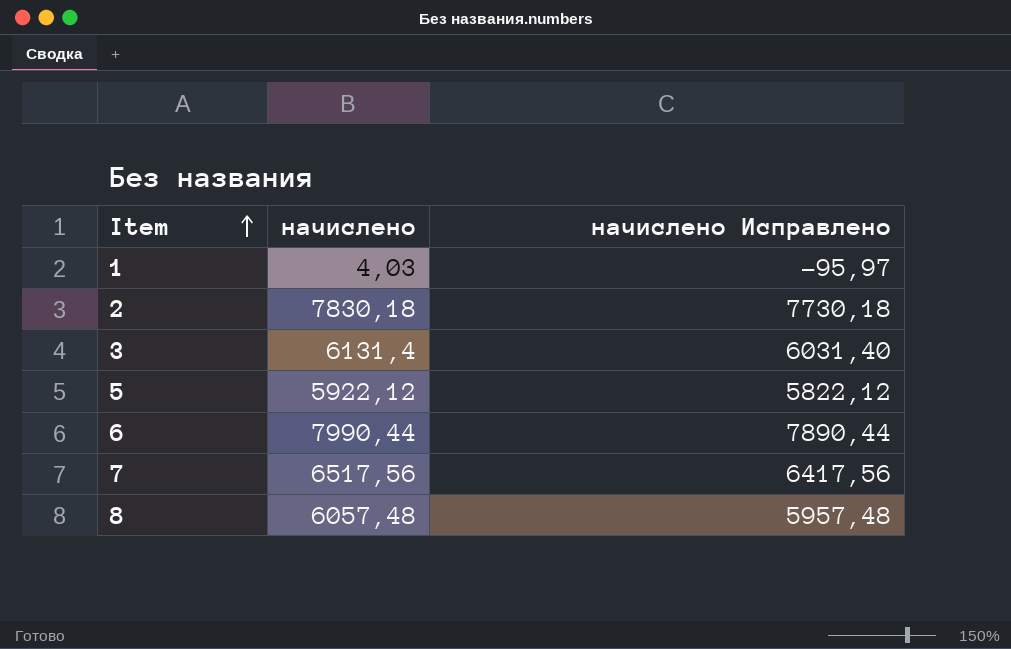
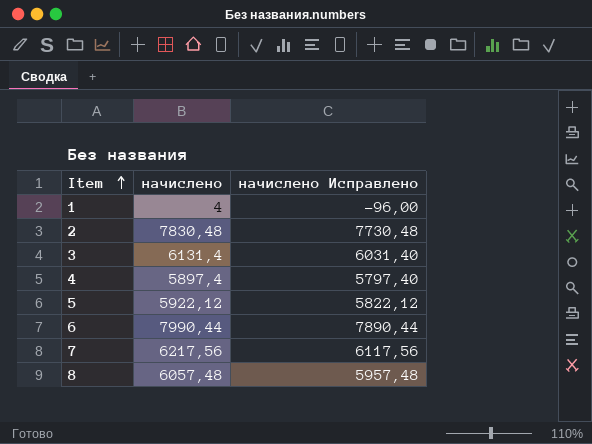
1 | начислено: 4,03 -> 4
1 | начислено Исправлено: -95,97 -> -96,00
2 | начислено: 7830,18 -> 7830,48
2 | начислено Исправлено: 7730,18 -> 7730,48
row 4: none -> 5897,4 | 5797,40
7 | начислено: 6517,56 -> 6217,56
7 | начислено Исправлено: 6417,56 -> 6117,56

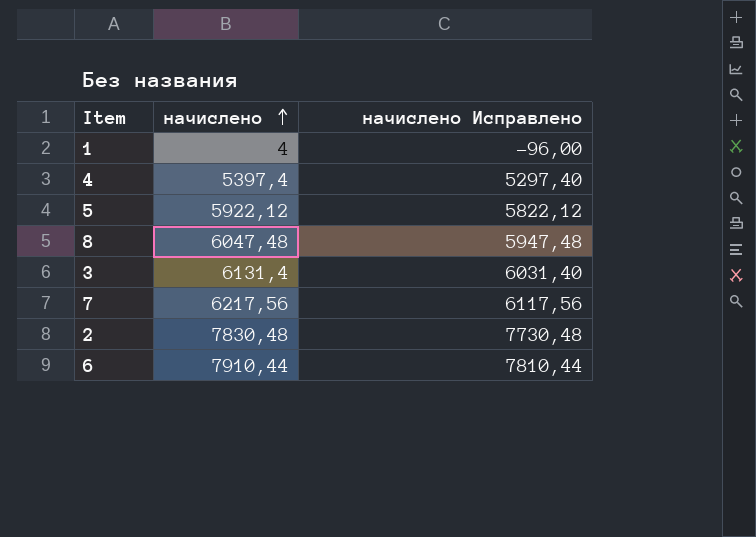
row order: Item ascending -> начислено ascending
4 | начислено: 5897,4 -> 5397,4
4 | начислено Исправлено: 5797,40 -> 5297,40
8 | начислено: 6057,48 -> 6047,48
8 | начислено Исправлено: 5957,48 -> 5947,48
6 | начислено: 7990,44 -> 7910,44
6 | начислено Исправлено: 7890,44 -> 7810,44

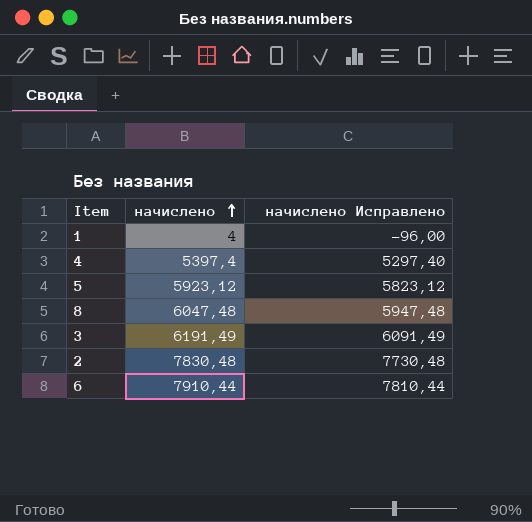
row 7: 6217,56 | 6117,56 -> none
5 | начислено: 5922,12 -> 5923,12
5 | начислено Исправлено: 5822,12 -> 5823,12
3 | начислено: 6131,4 -> 6191,49
3 | начислено Исправлено: 6031,40 -> 6091,49

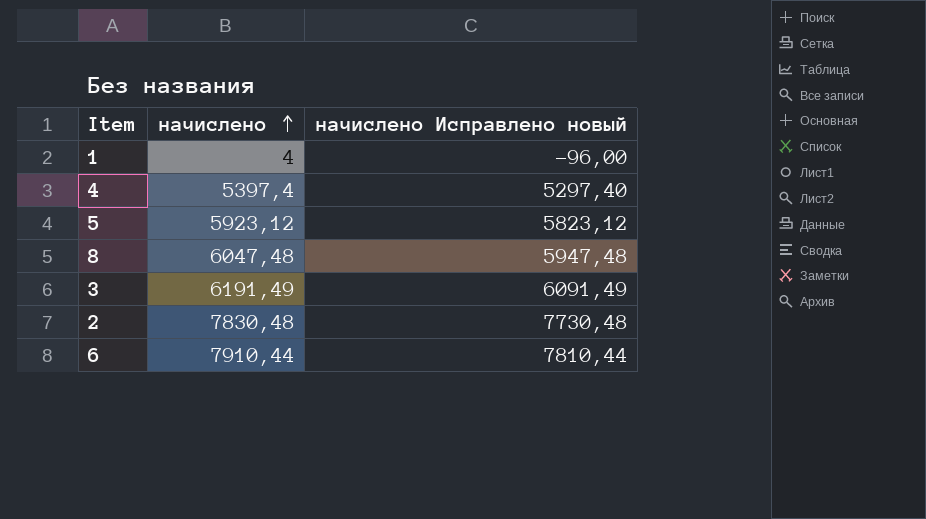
column name: начислено Исправлено -> начислено Исправлено новый

